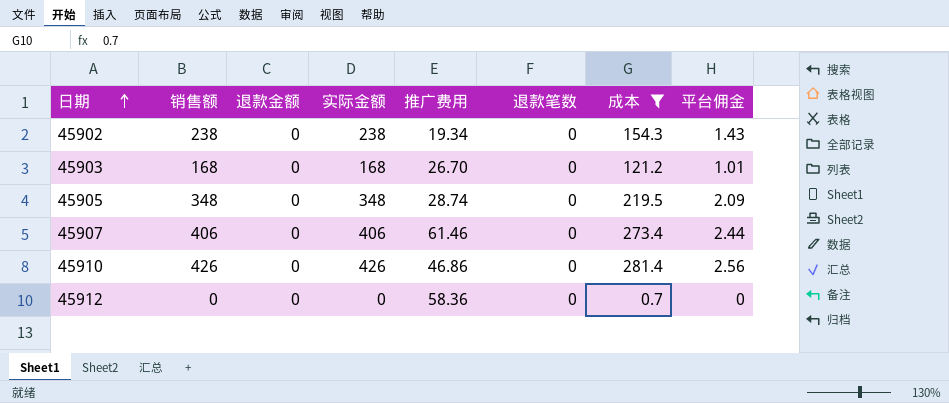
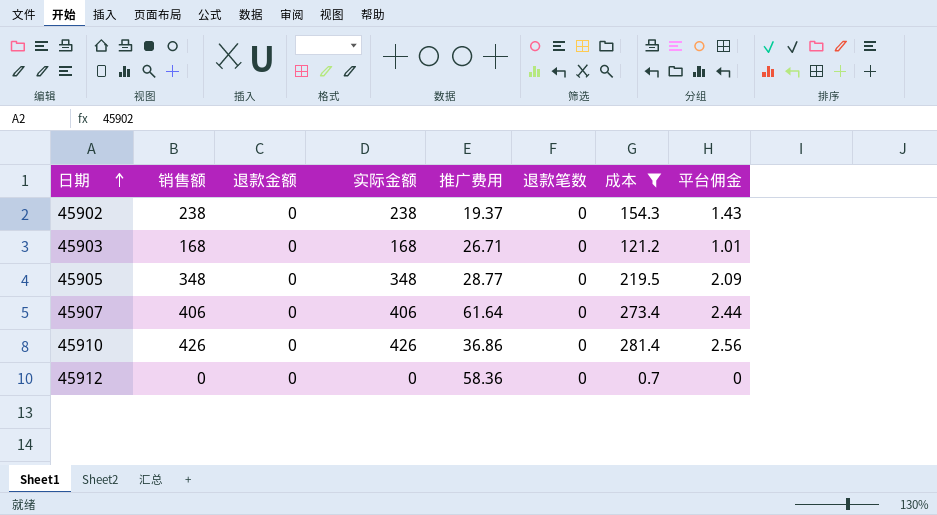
45902 | 推广费用: 19.34 -> 19.37
45903 | 推广费用: 26.70 -> 26.71
45905 | 推广费用: 28.74 -> 28.77
45907 | 推广费用: 61.46 -> 61.64
45910 | 推广费用: 46.86 -> 36.86

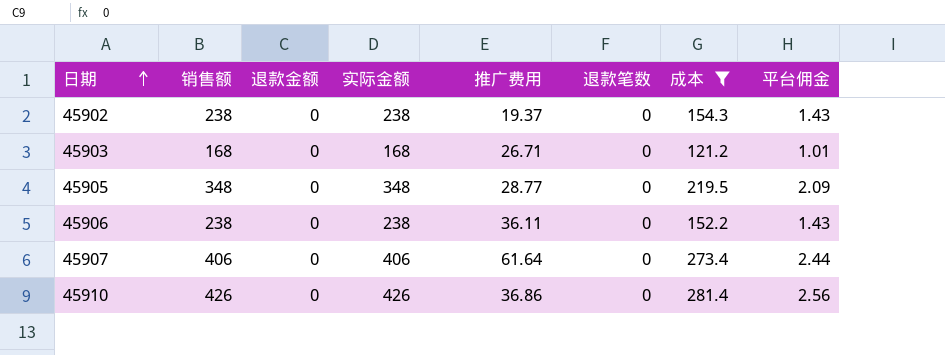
row 45912: 0 | 0 | 0 | 58.36 | 0 | 0.7 | 0 -> none
row 45906: none -> 238 | 0 | 238 | 36.11 | 0 | 152.2 | 1.43

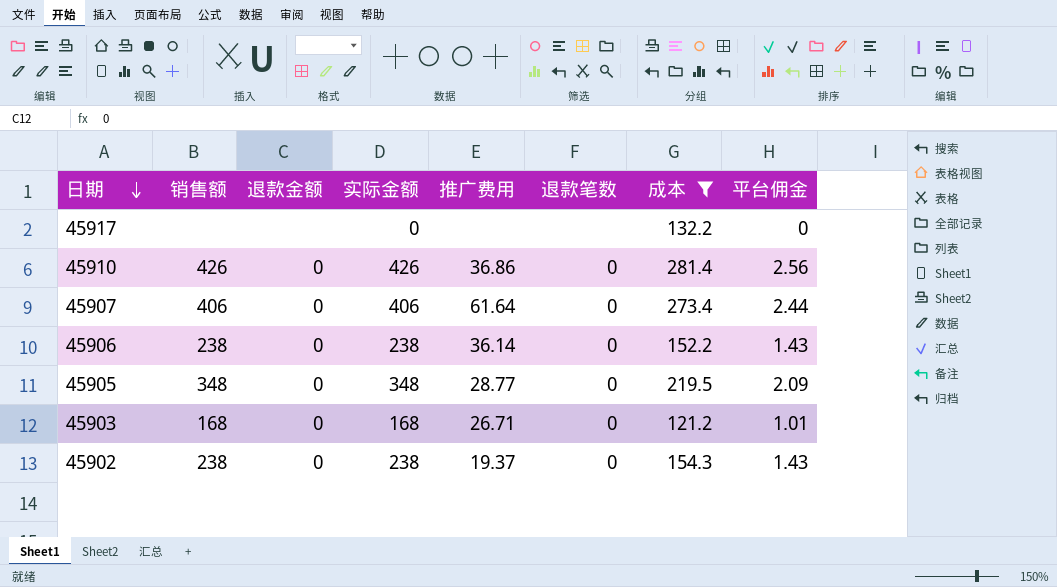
row order: 日期 ascending -> 日期 descending
row 45917: none -> none | none | 0 | none | none | 132.2 | 0
45906 | 推广费用: 36.11 -> 36.14

